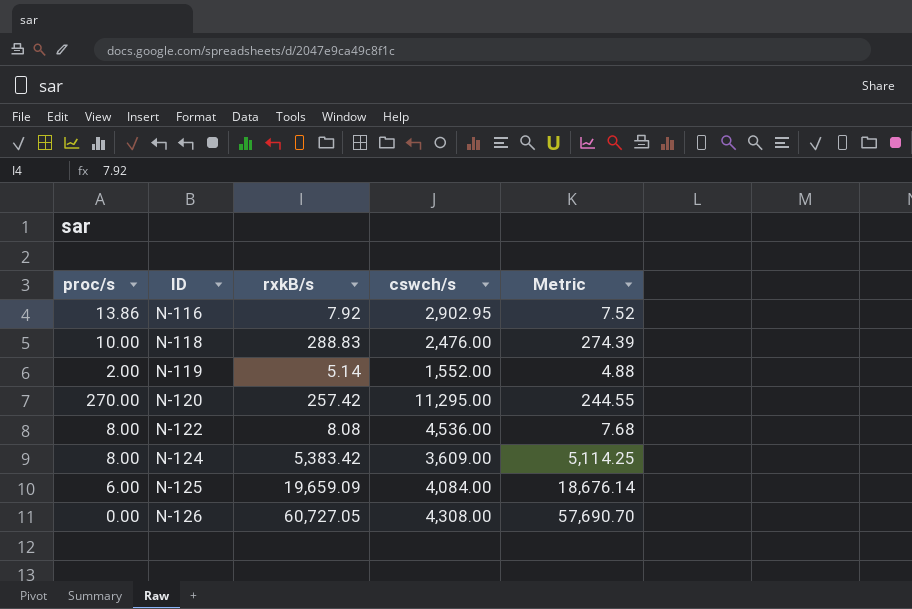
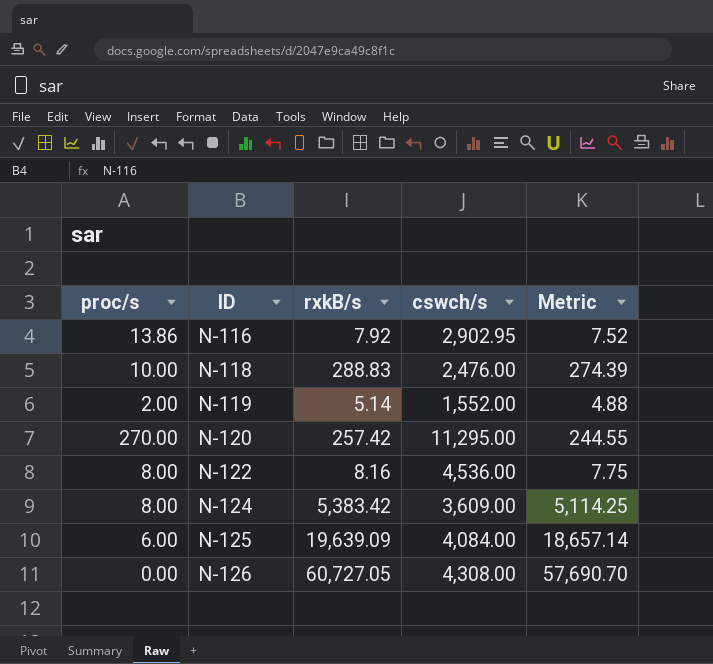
N-122 | rxkB/s: 8.08 -> 8.16
N-122 | Metric: 7.68 -> 7.75
N-125 | rxkB/s: 19,659.09 -> 19,639.09
N-125 | Metric: 18,676.14 -> 18,657.14

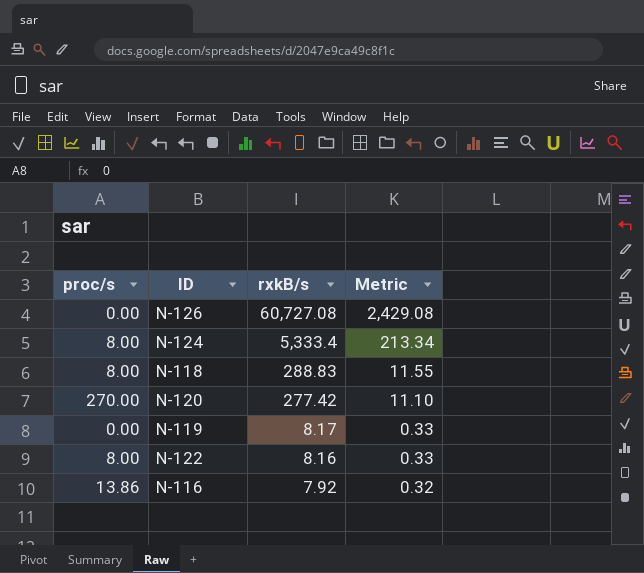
row order: ID ascending -> rxkB/s descending
column cswch/s | position: 4 -> none
column Metric | formula: [rxkB/s] * 0.95 -> [rxkB/s] * 0.04
row N-125: 6.00 | 19,639.09 | 4,084.00 | 18,657.14 -> none
N-126 | rxkB/s: 60,727.05 -> 60,727.08
N-124 | rxkB/s: 5,383.42 -> 5,333.4
N-118 | proc/s: 10.00 -> 8.00
N-120 | rxkB/s: 257.42 -> 277.42
N-119 | proc/s: 2.00 -> 0.00
N-119 | rxkB/s: 5.14 -> 8.17

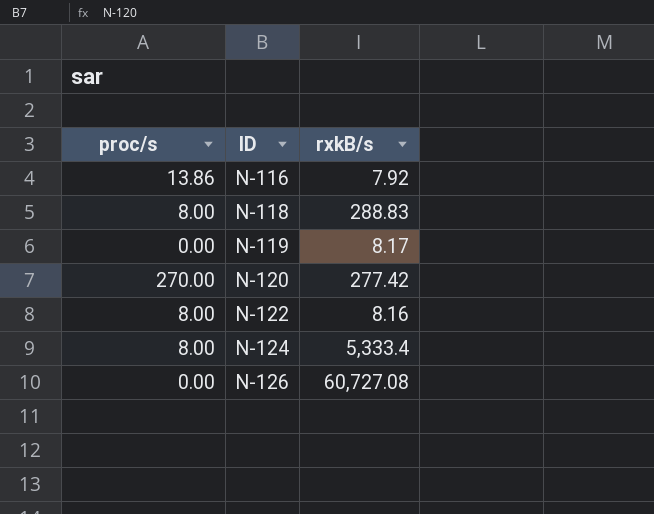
row order: rxkB/s descending -> ID ascending
column Metric | formula: [rxkB/s] * 0.04 -> none

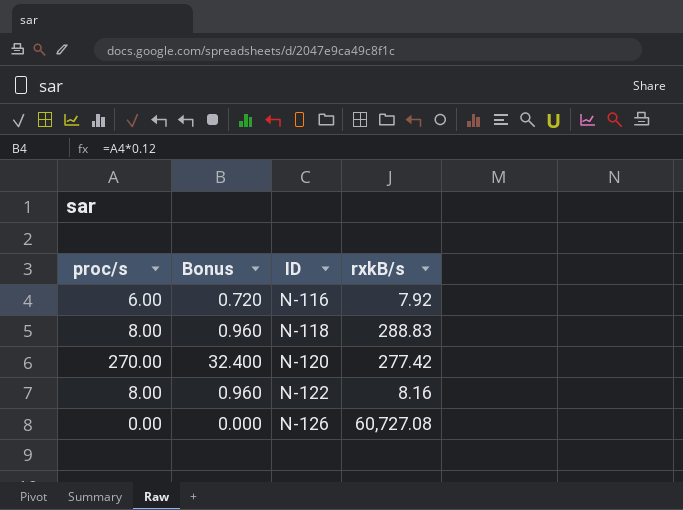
column Bonus | formula: none -> [proc/s] * 0.12
row N-119: 0.00 | 8.17 -> none
row N-124: 8.00 | 5,333.4 -> none
N-116 | proc/s: 13.86 -> 6.00

